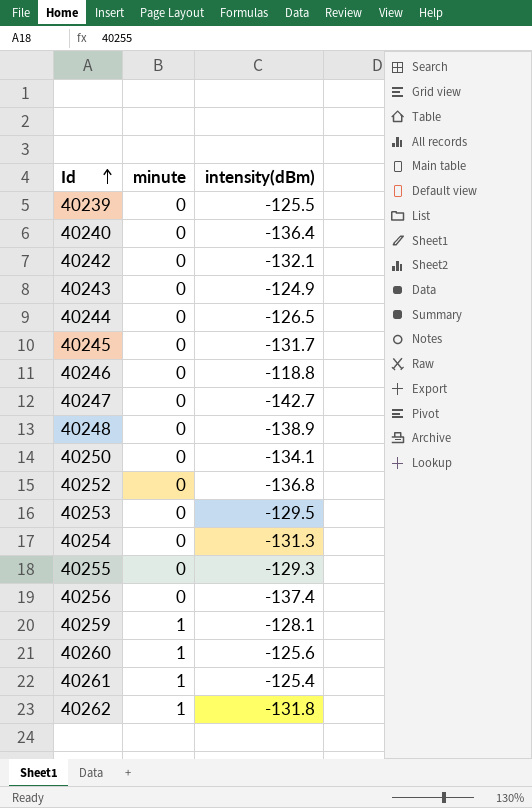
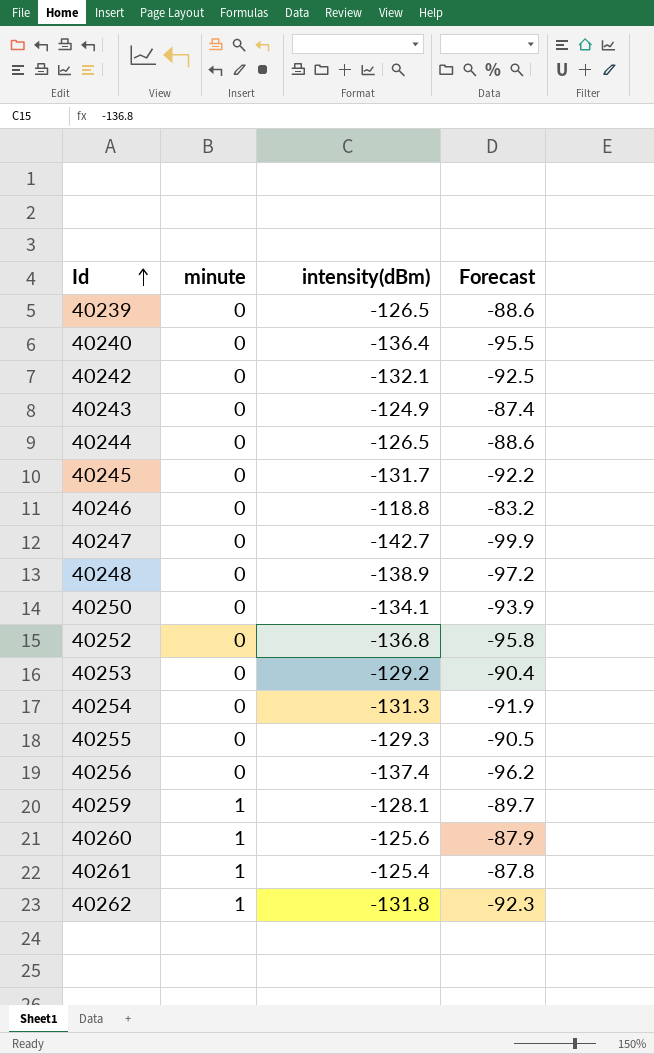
column Forecast | formula: none -> [intensity(dBm)] * 0.7
40239 | intensity(dBm): -125.5 -> -126.5
40253 | intensity(dBm): -129.5 -> -129.2

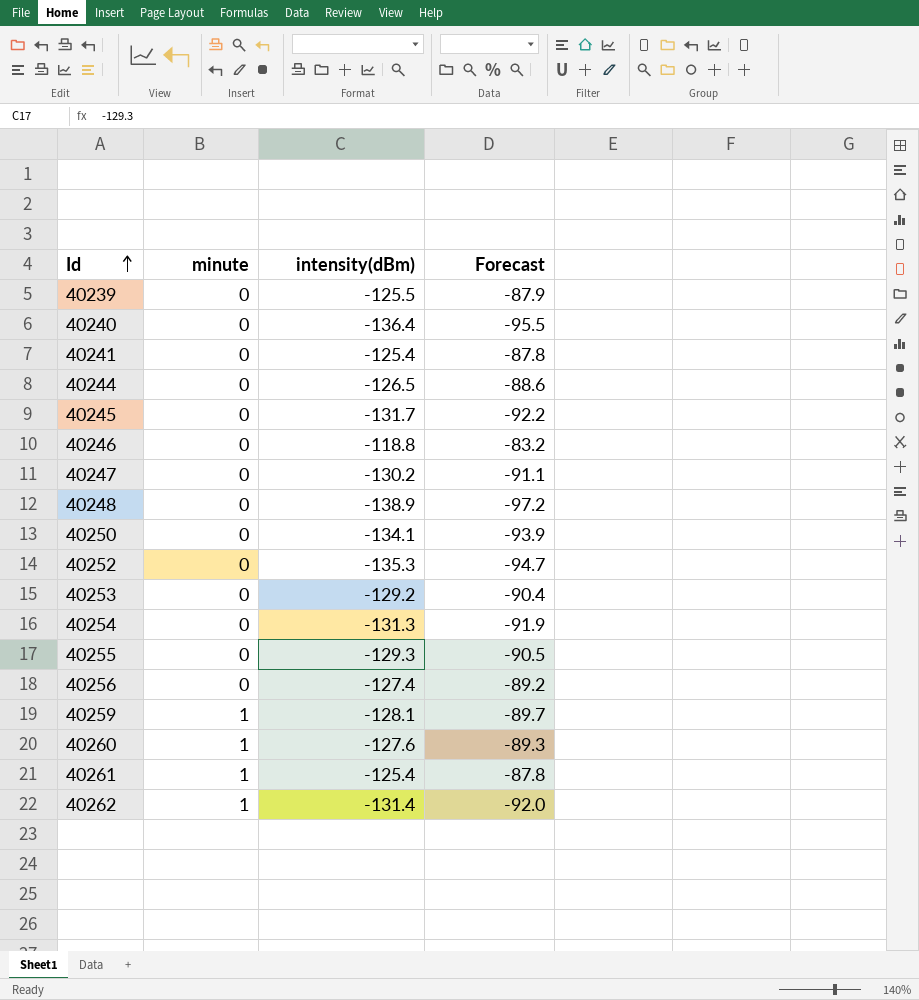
row 40242: 0 | -132.1 | -92.5 -> none
row 40243: 0 | -124.9 | -87.4 -> none
40239 | intensity(dBm): -126.5 -> -125.5
40239 | Forecast: -88.6 -> -87.9
row 40241: none -> 0 | -125.4 | -87.8
40247 | intensity(dBm): -142.7 -> -130.2
40247 | Forecast: -99.9 -> -91.1
40252 | intensity(dBm): -136.8 -> -135.3
40252 | Forecast: -95.8 -> -94.7
40256 | intensity(dBm): -137.4 -> -127.4
40256 | Forecast: -96.2 -> -89.2
40260 | intensity(dBm): -125.6 -> -127.6
40260 | Forecast: -87.9 -> -89.3
40262 | intensity(dBm): -131.8 -> -131.4
40262 | Forecast: -92.3 -> -92.0

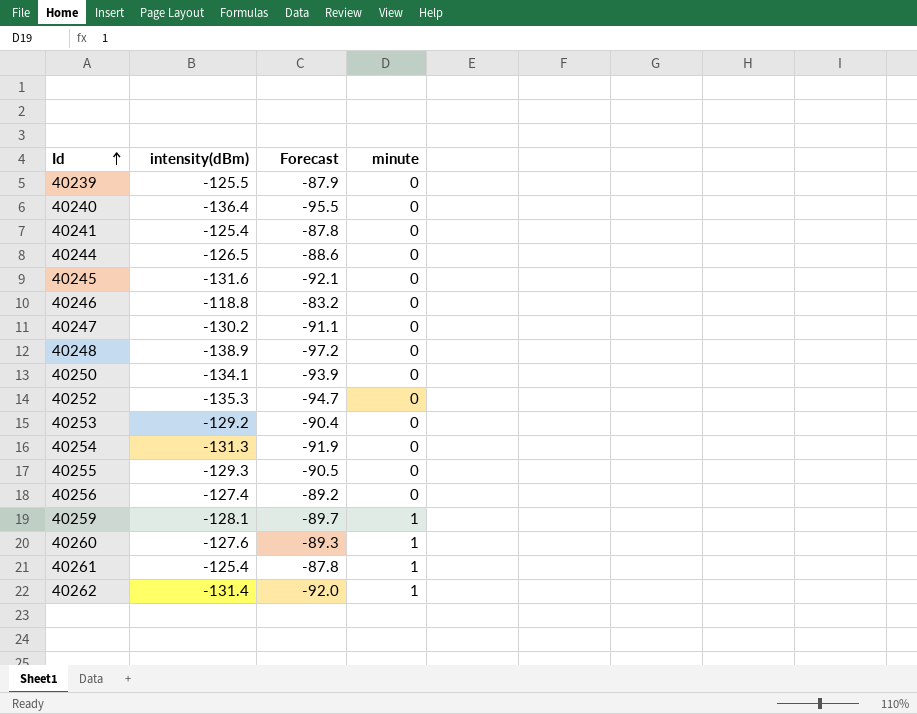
column minute | position: 2 -> 4
40245 | intensity(dBm): -131.7 -> -131.6
40245 | Forecast: -92.2 -> -92.1

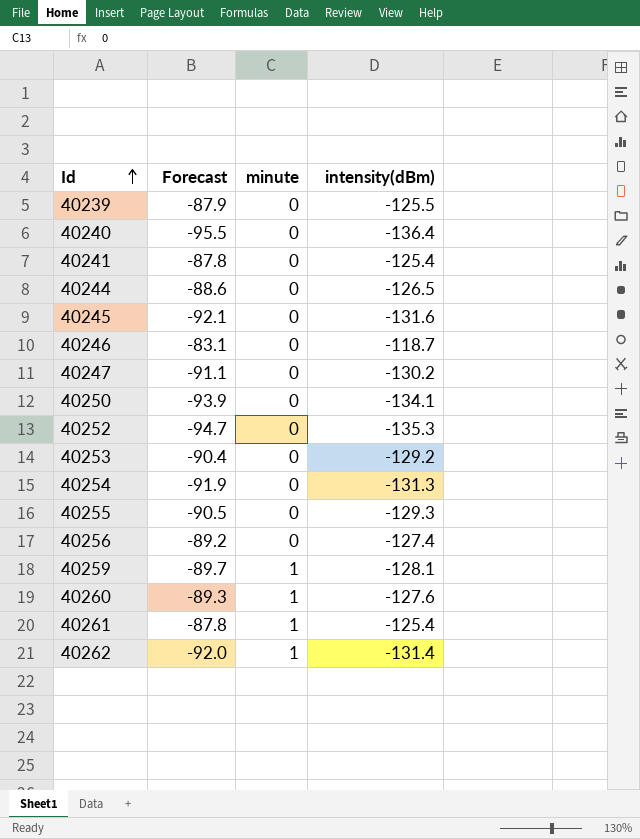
column intensity(dBm) | position: 2 -> 4
row 40248: -138.9 | -97.2 | 0 -> none
40246 | Forecast: -83.2 -> -83.1
40246 | intensity(dBm): -118.8 -> -118.7

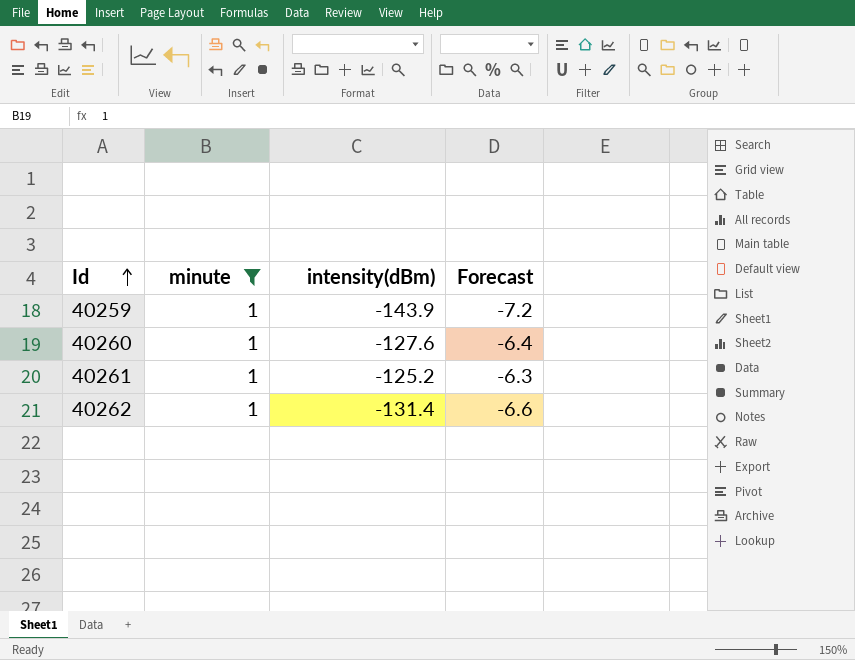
filter: none -> minute = 1
column Forecast | formula: [intensity(dBm)] * 0.7 -> [intensity(dBm)] * 0.05
column Forecast | position: 2 -> 4
40259 | intensity(dBm): -128.1 -> -143.9
40261 | intensity(dBm): -125.4 -> -125.2

